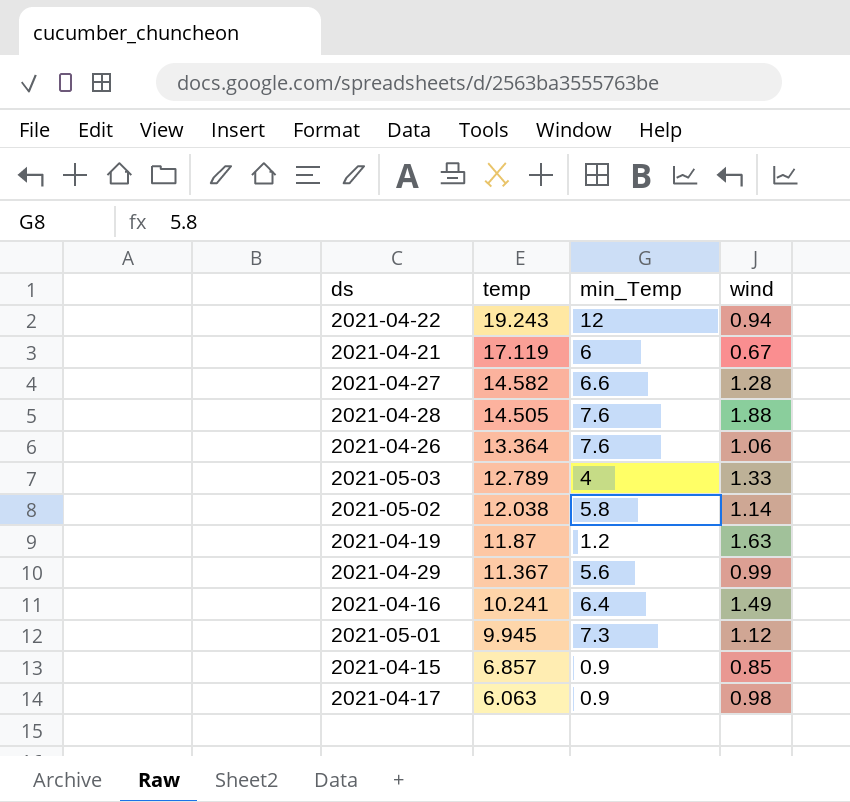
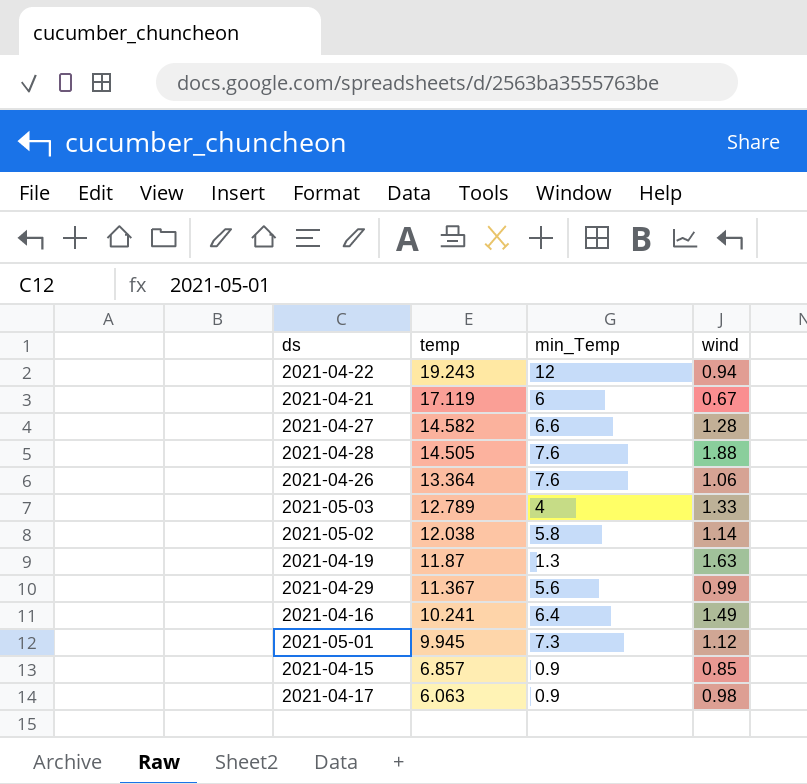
2021-04-19 | min_Temp: 1.2 -> 1.3

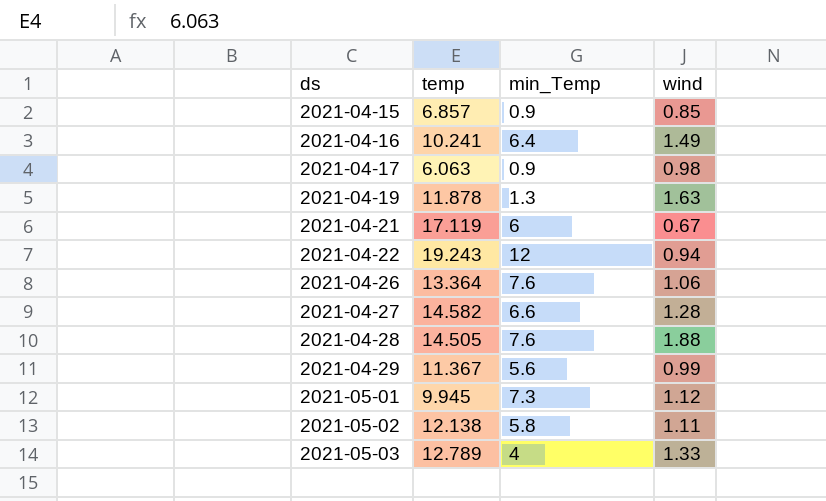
row order: temp descending -> ds ascending
2021-04-19 | temp: 11.87 -> 11.878
2021-05-02 | temp: 12.038 -> 12.138
2021-05-02 | wind: 1.14 -> 1.11

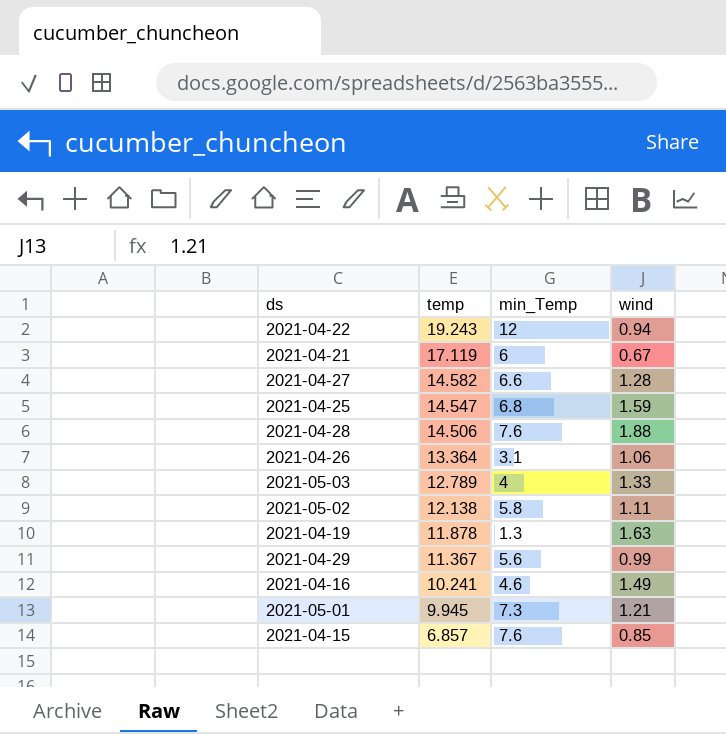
row order: ds ascending -> temp descending
row 2021-04-17: 6.063 | 0.9 | 0.98 -> none
row 2021-04-25: none -> 14.547 | 6.8 | 1.59
2021-04-28 | temp: 14.505 -> 14.506
2021-04-26 | min_Temp: 7.6 -> 3.1
2021-04-16 | min_Temp: 6.4 -> 4.6
2021-05-01 | wind: 1.12 -> 1.21
2021-04-15 | min_Temp: 0.9 -> 7.6

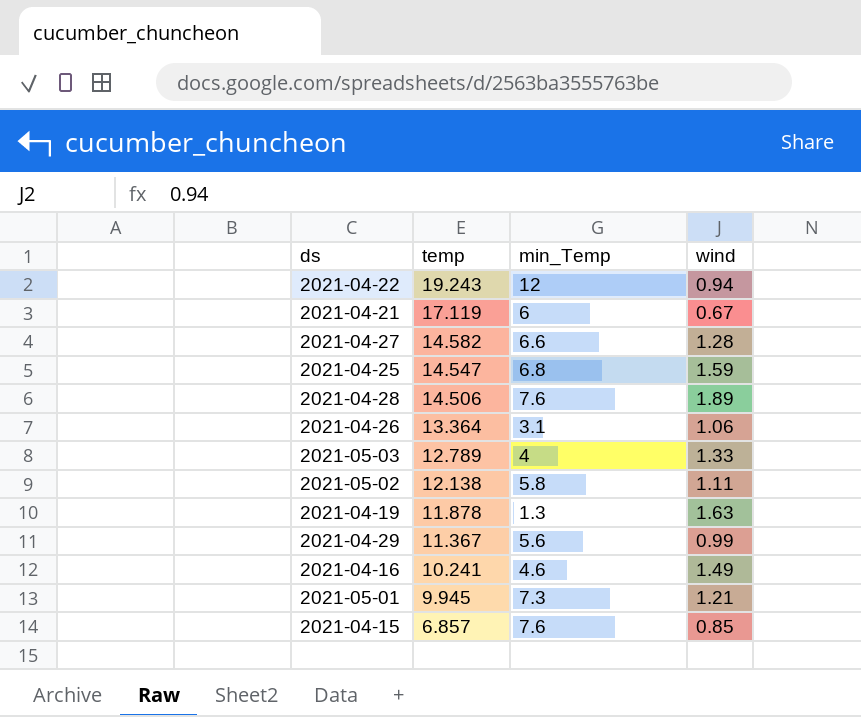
2021-04-28 | wind: 1.88 -> 1.89

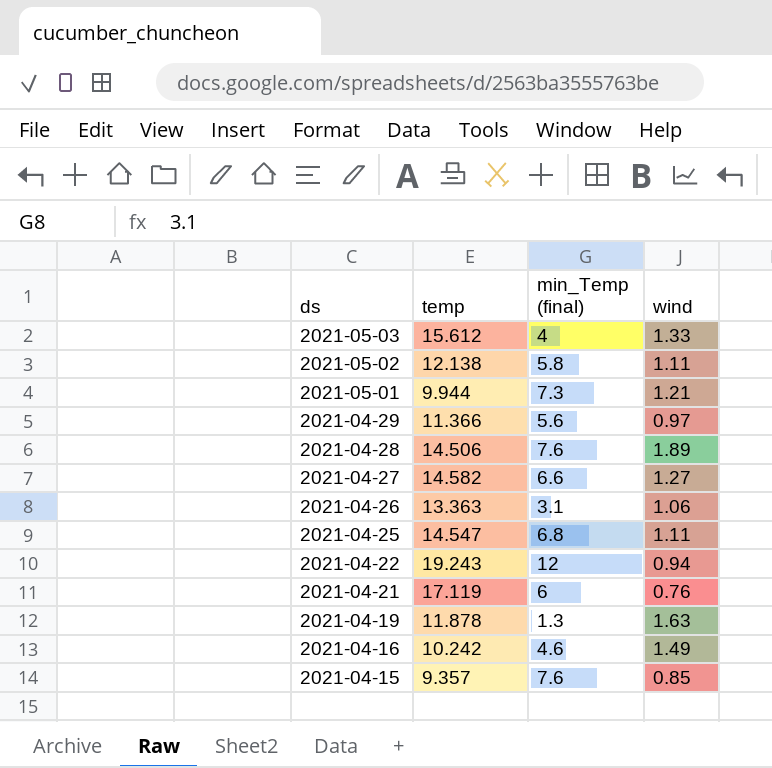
row order: temp descending -> ds descending
column name: min_Temp -> min_Temp (final)
2021-05-03 | temp: 12.789 -> 15.612
2021-05-01 | temp: 9.945 -> 9.944
2021-04-29 | temp: 11.367 -> 11.366
2021-04-29 | wind: 0.99 -> 0.97
2021-04-27 | wind: 1.28 -> 1.27
2021-04-26 | temp: 13.364 -> 13.363
2021-04-25 | wind: 1.59 -> 1.11
2021-04-21 | wind: 0.67 -> 0.76
2021-04-16 | temp: 10.241 -> 10.242
2021-04-15 | temp: 6.857 -> 9.357

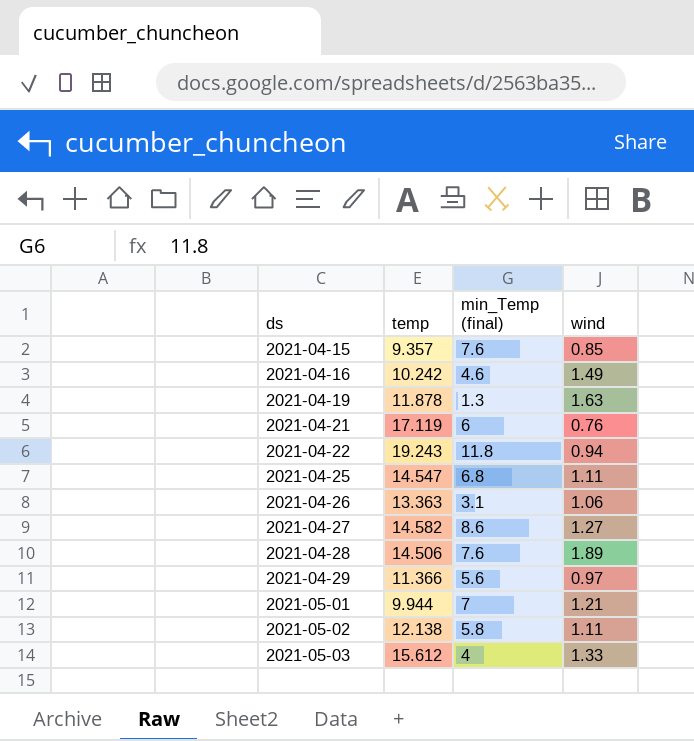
row order: ds descending -> ds ascending
2021-04-22 | min_Temp (final): 12 -> 11.8
2021-04-27 | min_Temp (final): 6.6 -> 8.6
2021-05-01 | min_Temp (final): 7.3 -> 7

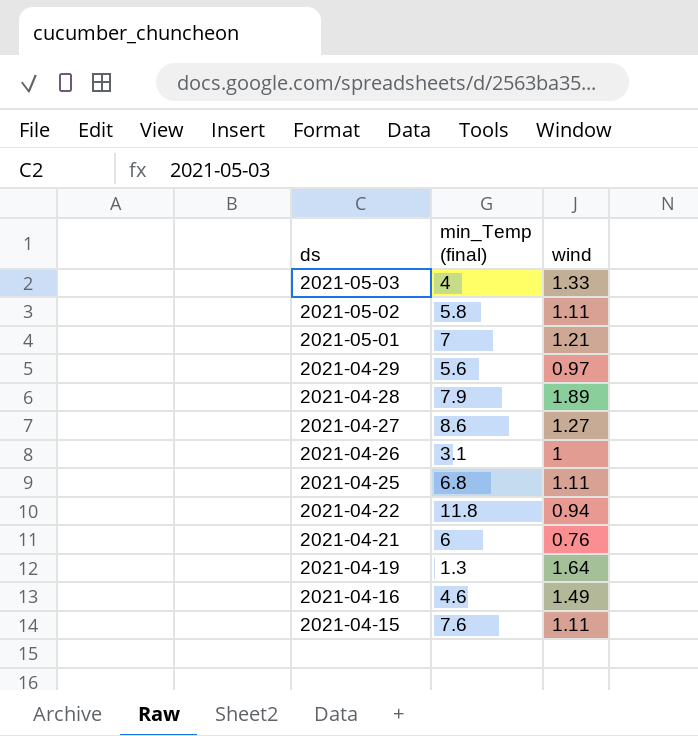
row order: ds ascending -> ds descending
column temp | position: 2 -> none
2021-04-28 | min_Temp (final): 7.6 -> 7.9
2021-04-26 | wind: 1.06 -> 1
2021-04-19 | wind: 1.63 -> 1.64
2021-04-15 | wind: 0.85 -> 1.11

